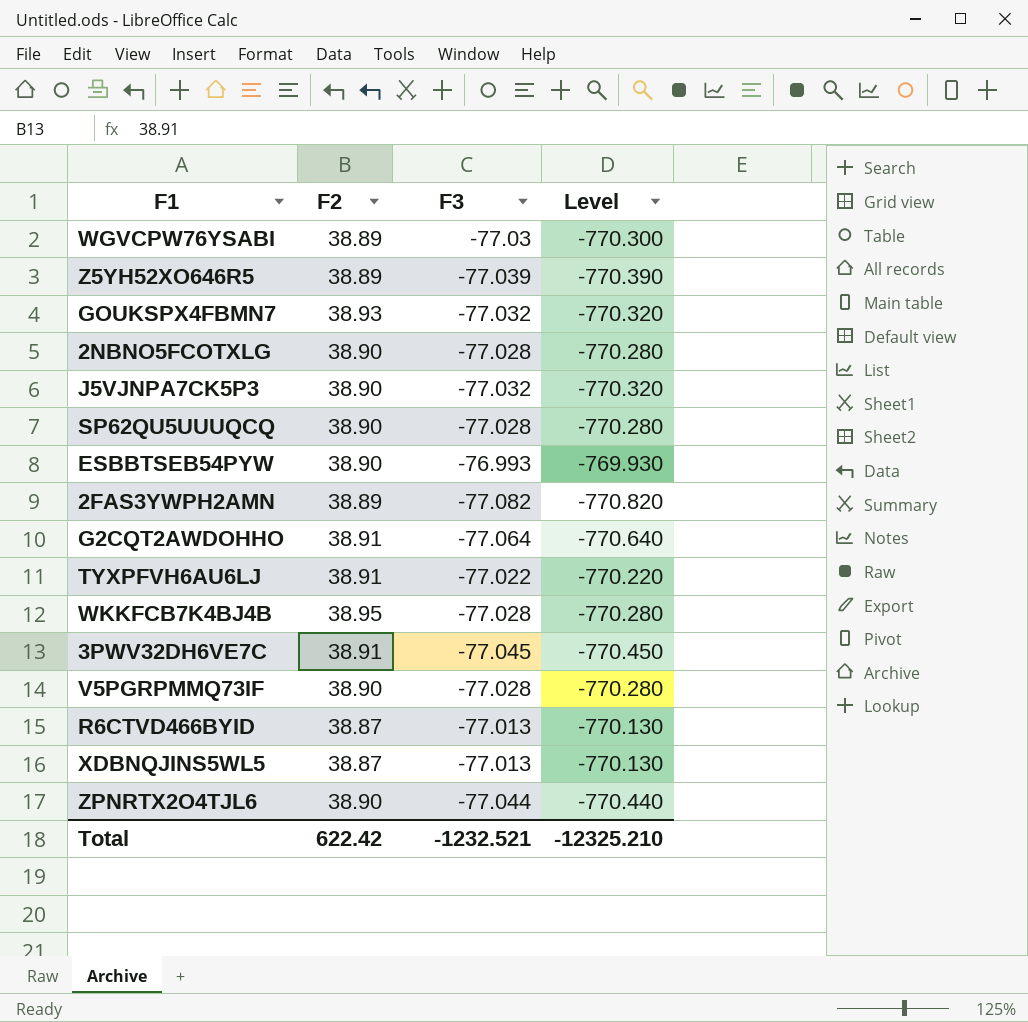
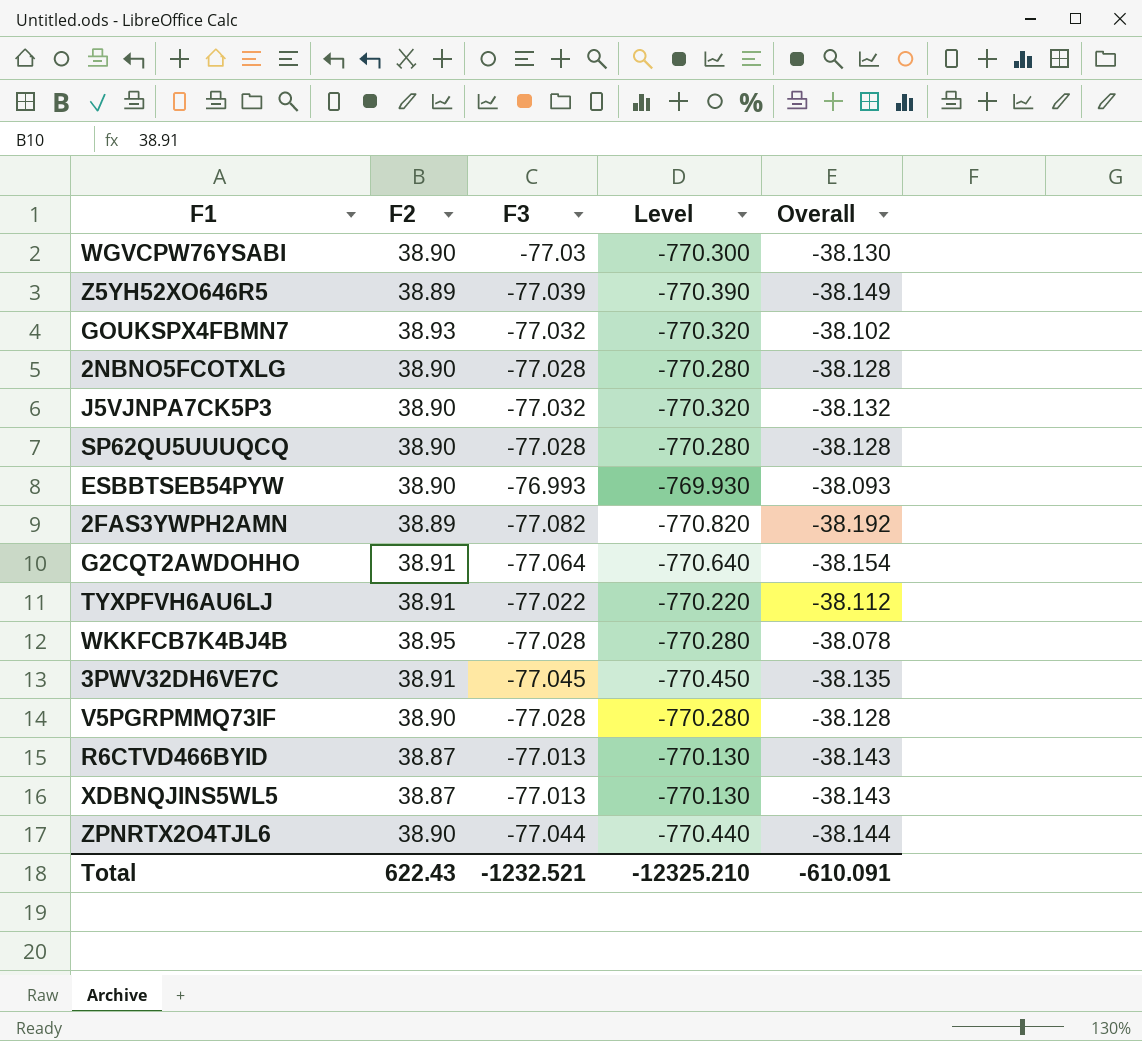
column Overall | formula: none -> [F2] + [F3]
WGVCPW76YSABI | F2: 38.89 -> 38.90
Total | F2: 622.42 -> 622.43

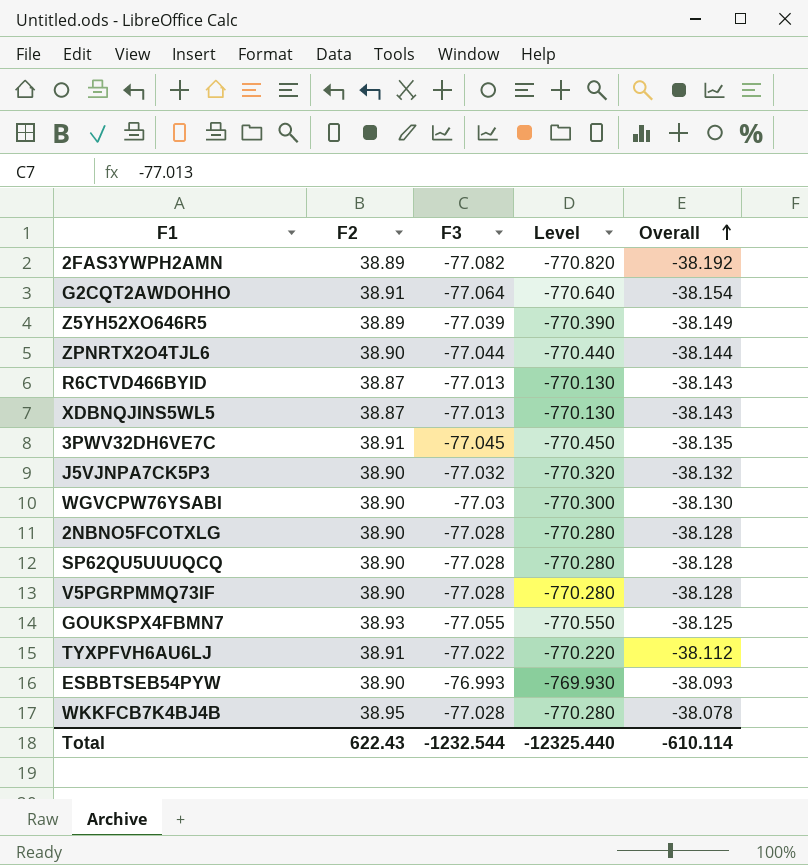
row order: none -> Overall ascending
GOUKSPX4FBMN7 | F3: -77.032 -> -77.055
GOUKSPX4FBMN7 | Level: -770.320 -> -770.550
GOUKSPX4FBMN7 | Overall: -38.102 -> -38.125
Total | F3: -1232.521 -> -1232.544
Total | Level: -12325.210 -> -12325.440
Total | Overall: -610.091 -> -610.114

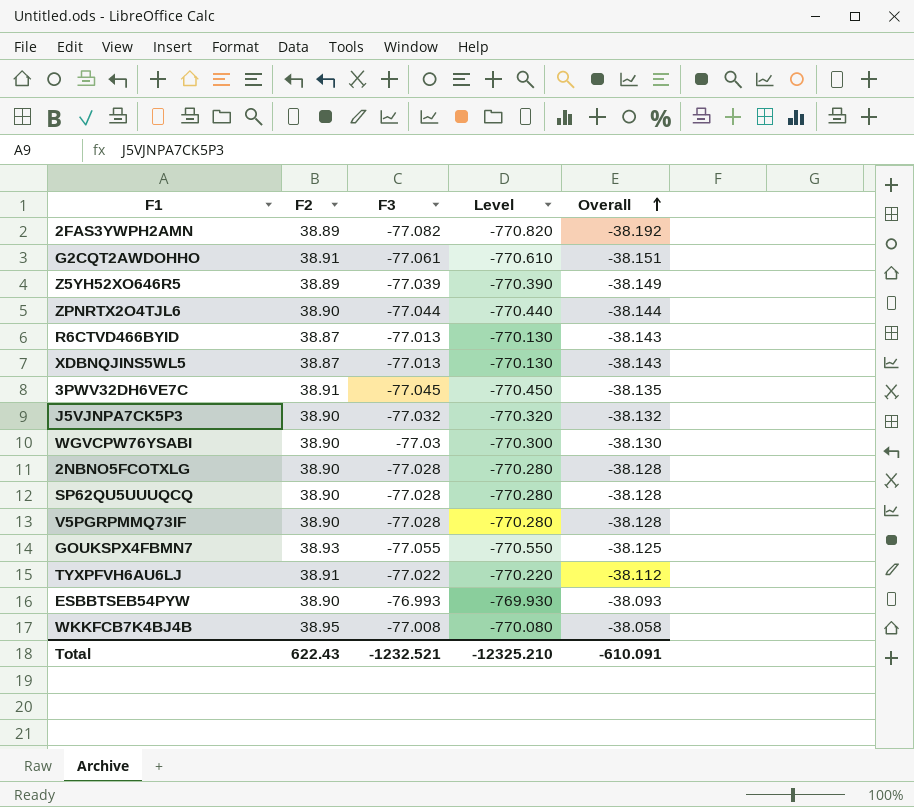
G2CQT2AWDOHHO | F3: -77.064 -> -77.061
G2CQT2AWDOHHO | Level: -770.640 -> -770.610
G2CQT2AWDOHHO | Overall: -38.154 -> -38.151
WKKFCB7K4BJ4B | F3: -77.028 -> -77.008
WKKFCB7K4BJ4B | Level: -770.280 -> -770.080
WKKFCB7K4BJ4B | Overall: -38.078 -> -38.058
Total | F3: -1232.544 -> -1232.521
Total | Level: -12325.440 -> -12325.210
Total | Overall: -610.114 -> -610.091

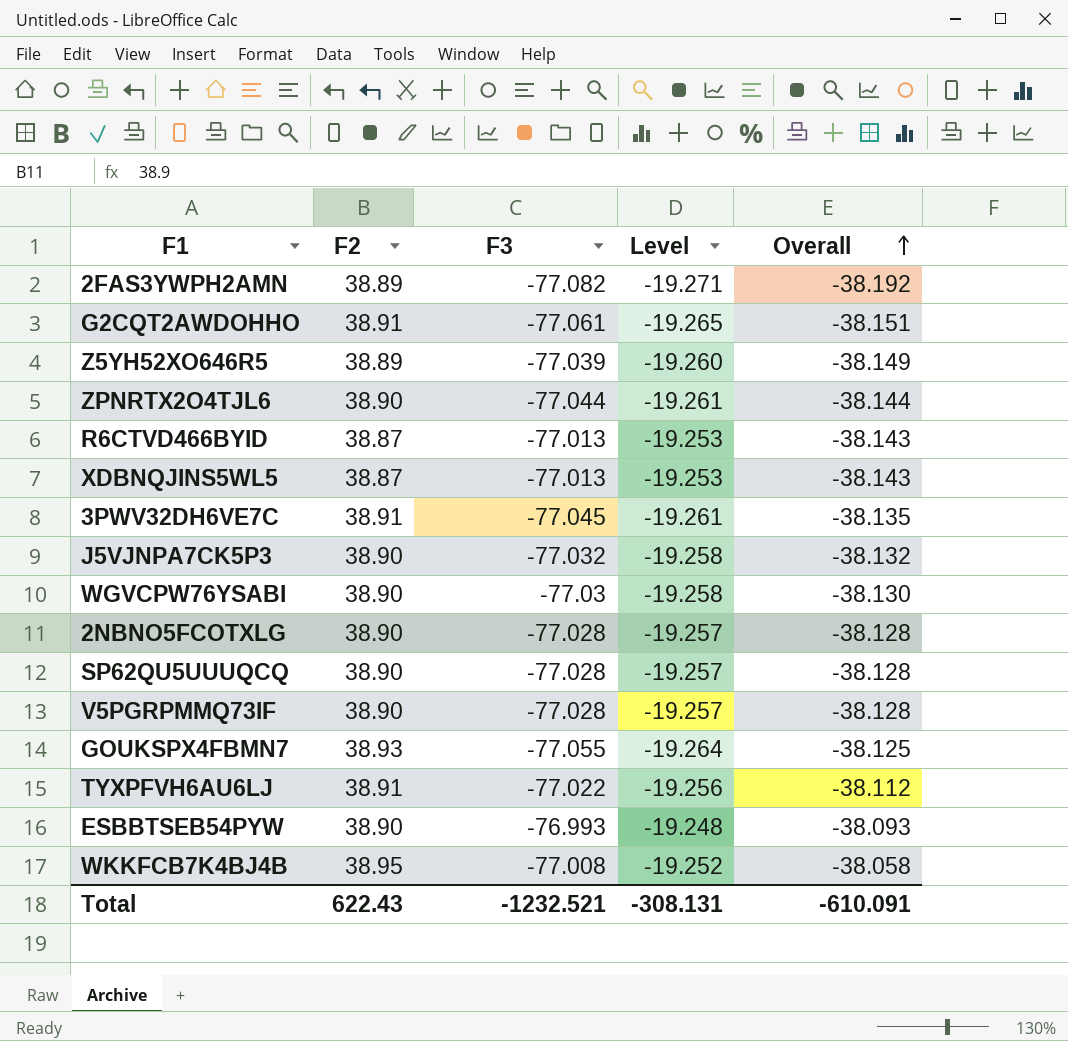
column Level | formula: [F3] * 10 -> [F3] * 0.25
Total | Level: -12325.210 -> -308.131

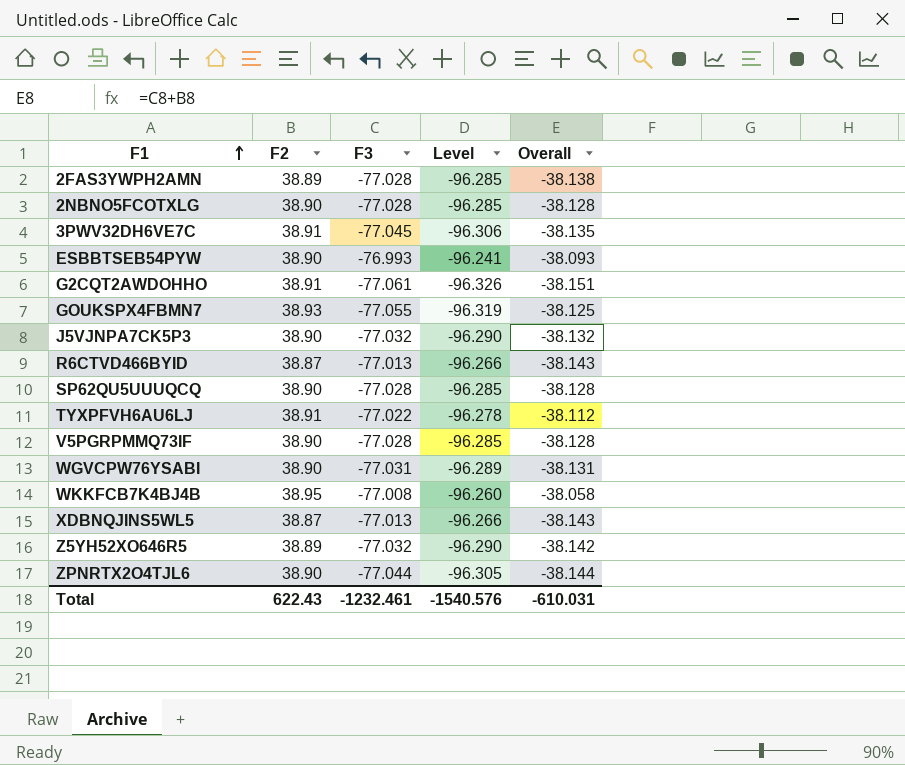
row order: Overall ascending -> F1 ascending
column Level | formula: [F3] * 0.25 -> [F3] * 1.25
2FAS3YWPH2AMN | F3: -77.082 -> -77.028
2FAS3YWPH2AMN | Overall: -38.192 -> -38.138
WGVCPW76YSABI | F3: -77.03 -> -77.031
WGVCPW76YSABI | Overall: -38.130 -> -38.131
Z5YH52XO646R5 | F3: -77.039 -> -77.032
Z5YH52XO646R5 | Overall: -38.149 -> -38.142
Total | F3: -1232.521 -> -1232.461
Total | Level: -308.131 -> -1540.576
Total | Overall: -610.091 -> -610.031

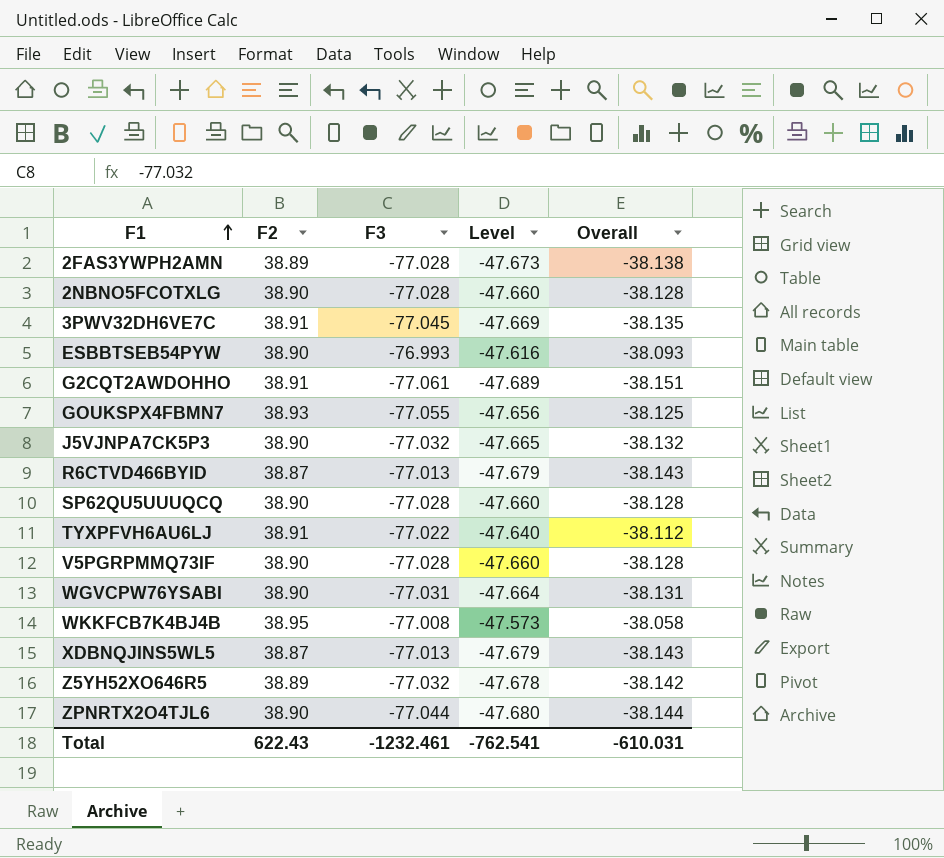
column Level | formula: [F3] * 1.25 -> [Overall] * 1.25
Total | Level: -1540.576 -> -762.541

